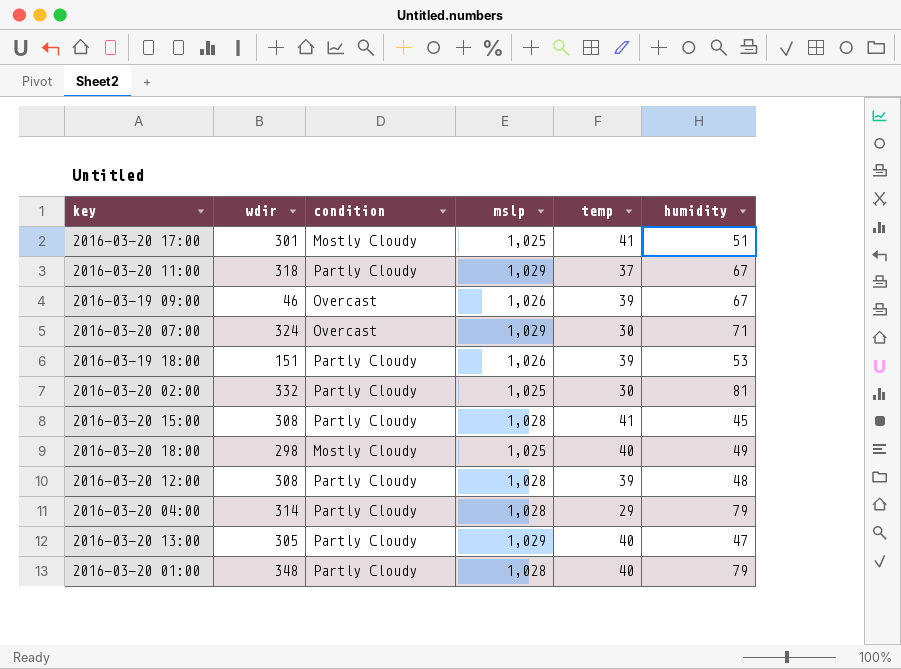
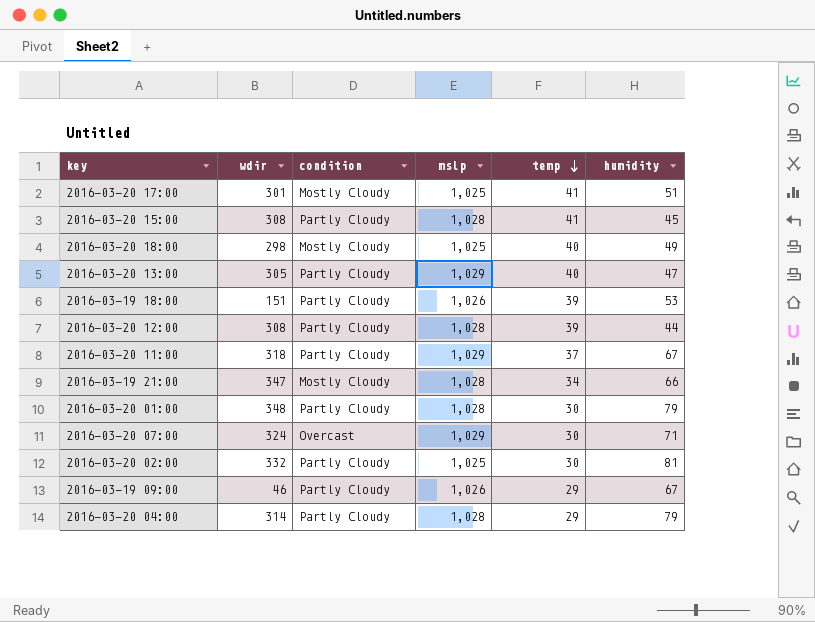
row order: none -> temp descending
2016-03-20 12:00 | humidity: 48 -> 44
row 2016-03-19 21:00: none -> 347 | Mostly Cloudy | 1,028 | 34 | 66
2016-03-20 01:00 | temp: 40 -> 30
2016-03-19 09:00 | condition: Overcast -> Partly Cloudy
2016-03-19 09:00 | temp: 39 -> 29

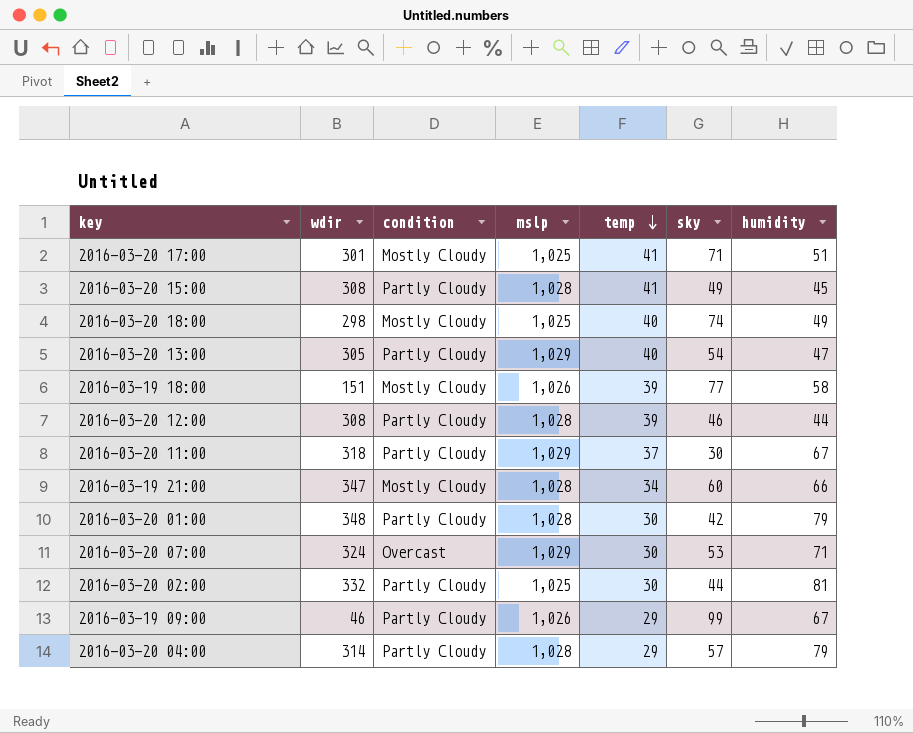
column sky | position: none -> 6
2016-03-19 18:00 | condition: Partly Cloudy -> Mostly Cloudy
2016-03-19 18:00 | humidity: 53 -> 58

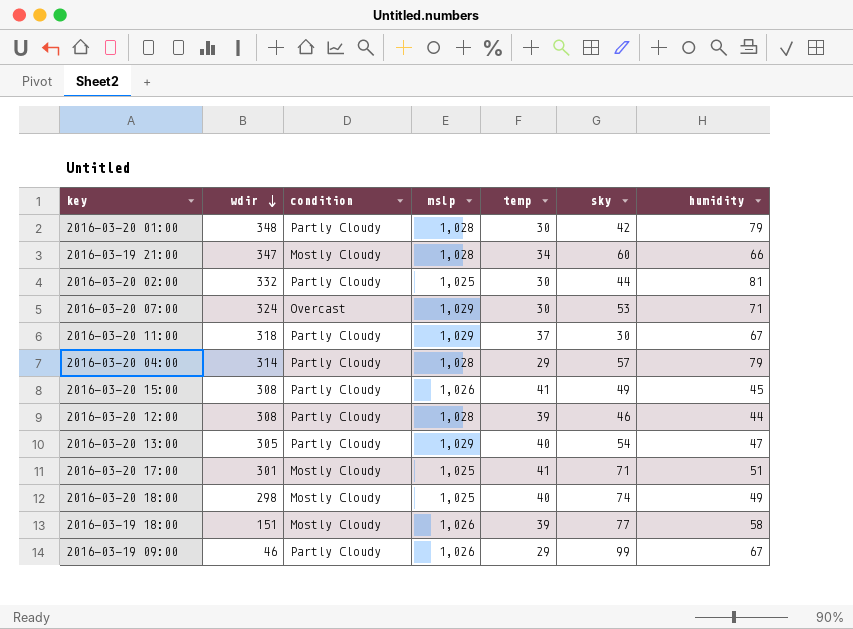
row order: temp descending -> wdir descending
2016-03-20 15:00 | mslp: 1,028 -> 1,026

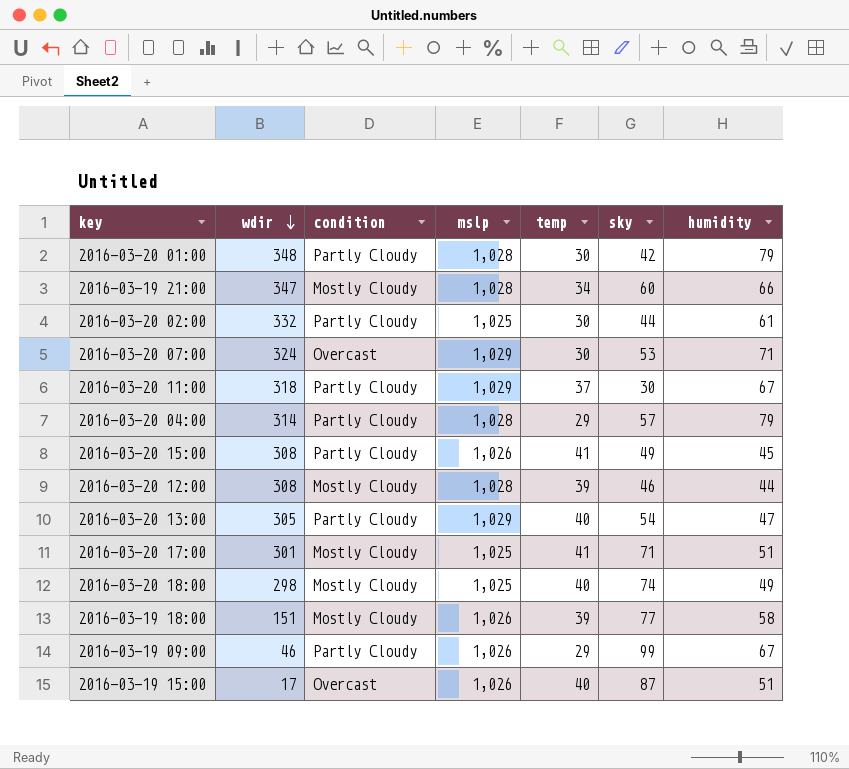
2016-03-20 02:00 | humidity: 81 -> 61
2016-03-20 12:00 | condition: Partly Cloudy -> Mostly Cloudy
row 2016-03-19 15:00: none -> 17 | Overcast | 1,026 | 40 | 87 | 51

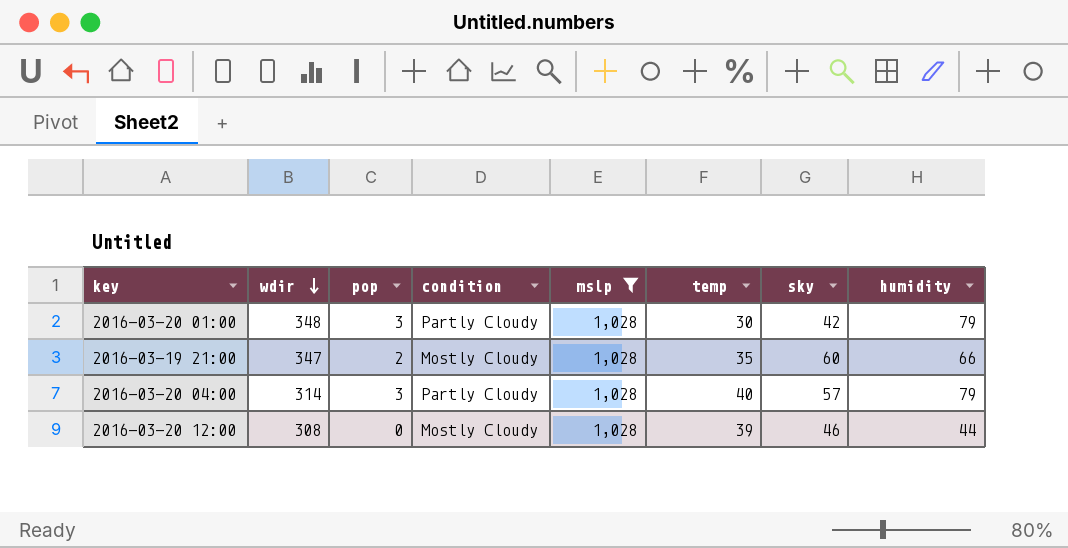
filter: none -> mslp = 1,028
column pop | position: none -> 3
2016-03-19 21:00 | temp: 34 -> 35
2016-03-20 04:00 | temp: 29 -> 40

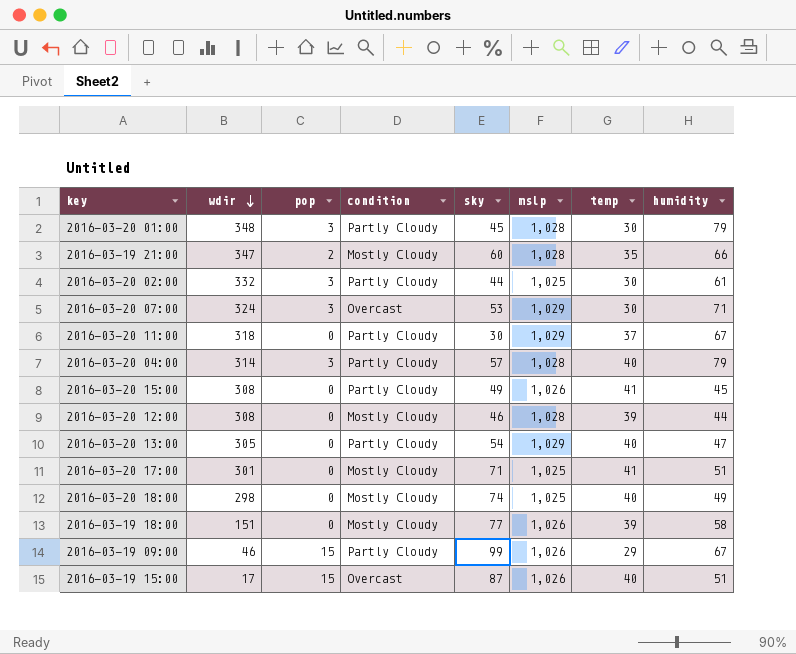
filter: mslp = 1,028 -> none
column sky | position: 7 -> 5
2016-03-20 01:00 | sky: 42 -> 45

